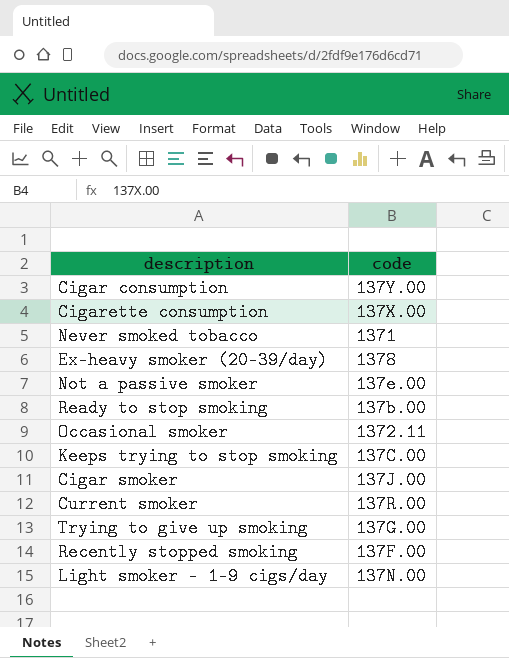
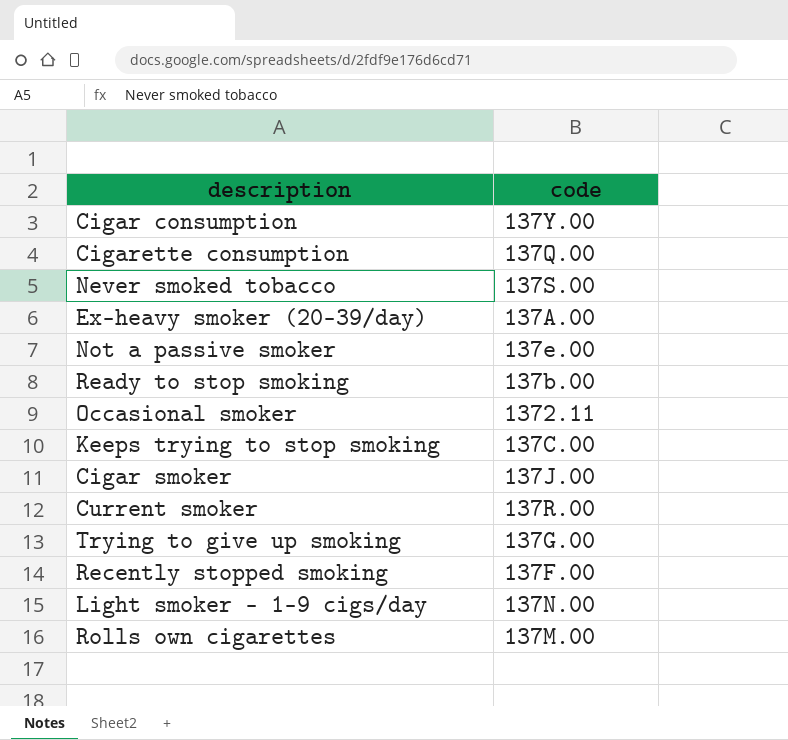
Cigarette consumption | code: 137X.00 -> 137Q.00
Never smoked tobacco | code: 1371 -> 137S.00
Ex-heavy smoker (20-39/day) | code: 1378 -> 137A.00
row Rolls own cigarettes: none -> 137M.00

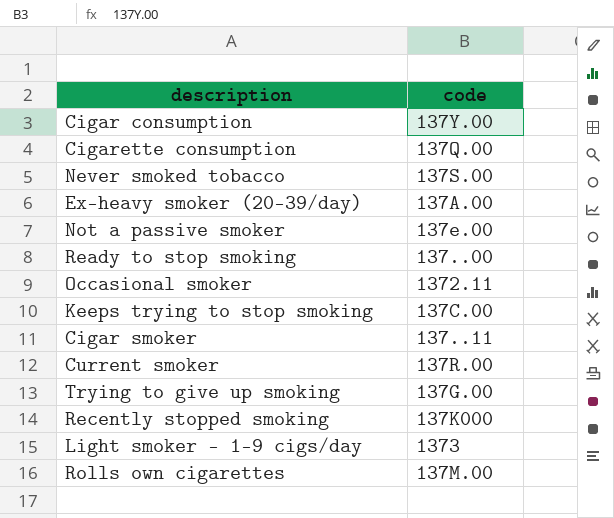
Ready to stop smoking | code: 137b.00 -> 137..00
Cigar smoker | code: 137J.00 -> 137..11
Recently stopped smoking | code: 137F.00 -> 137K000
Light smoker - 1-9 cigs/day | code: 137N.00 -> 1373

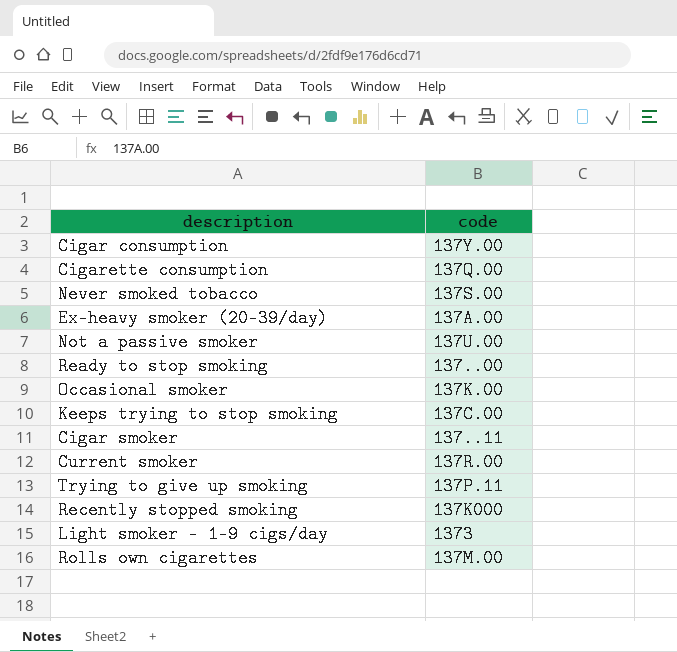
Not a passive smoker | code: 137e.00 -> 137U.00
Occasional smoker | code: 1372.11 -> 137K.00
Trying to give up smoking | code: 137G.00 -> 137P.11

